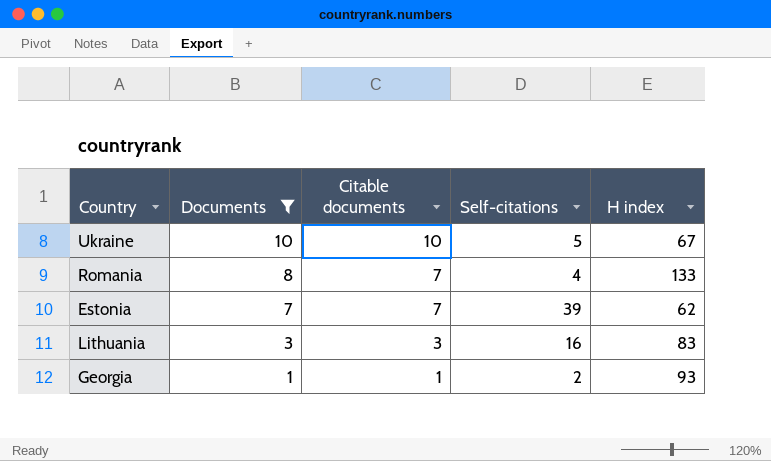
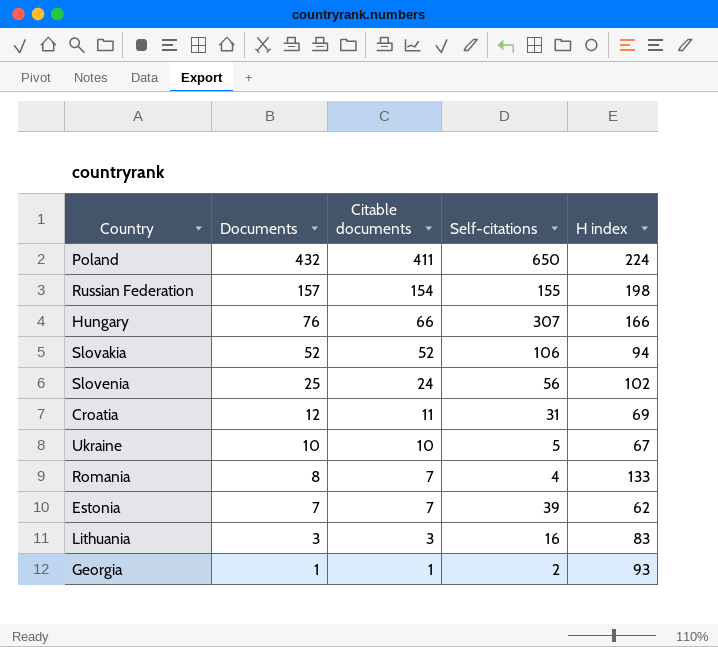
filter: Documents <= 10 -> none

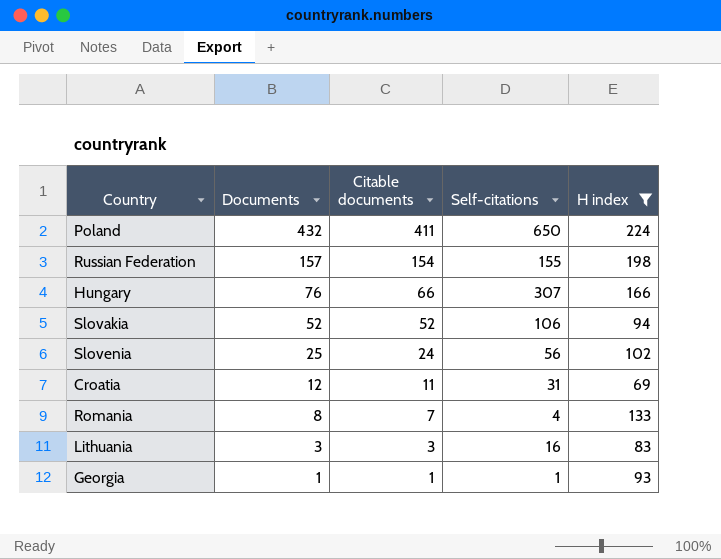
filter: none -> H index >= 69
Georgia | Self-citations: 2 -> 1

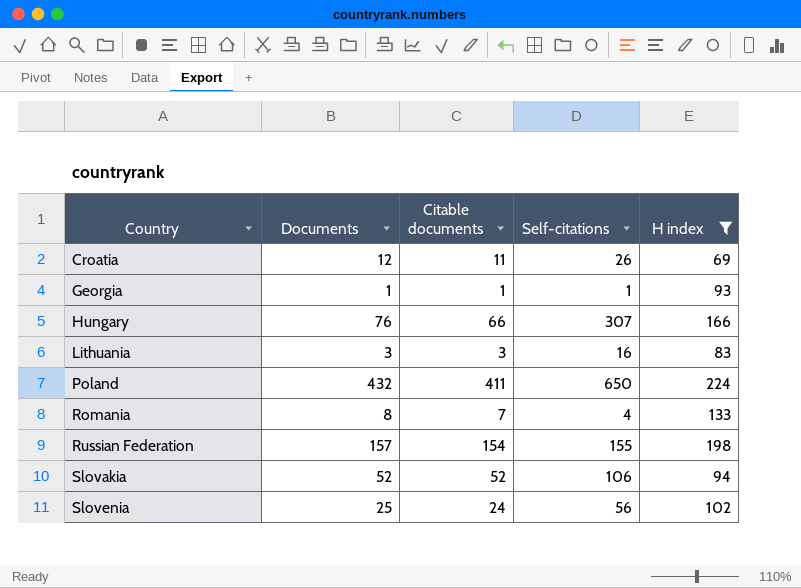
row order: Documents descending -> Country ascending
Croatia | Self-citations: 31 -> 26

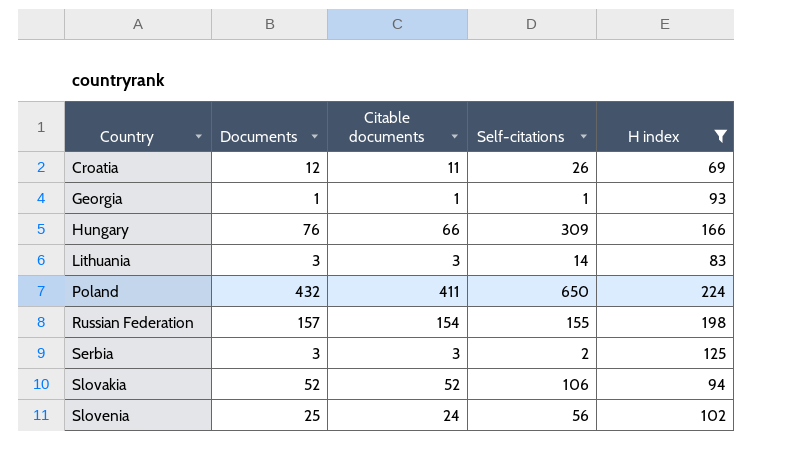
row Romania: 8 | 7 | 4 | 133 -> none
Hungary | Self-citations: 307 -> 309
Lithuania | Self-citations: 16 -> 14
row Serbia: none -> 3 | 3 | 2 | 125

